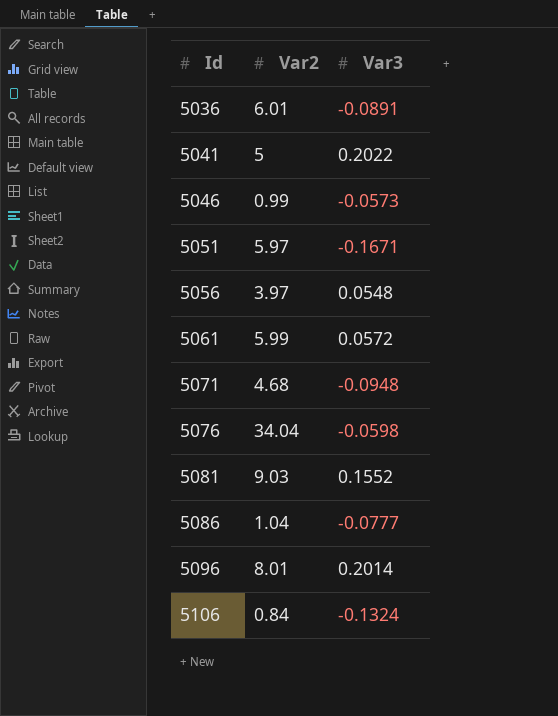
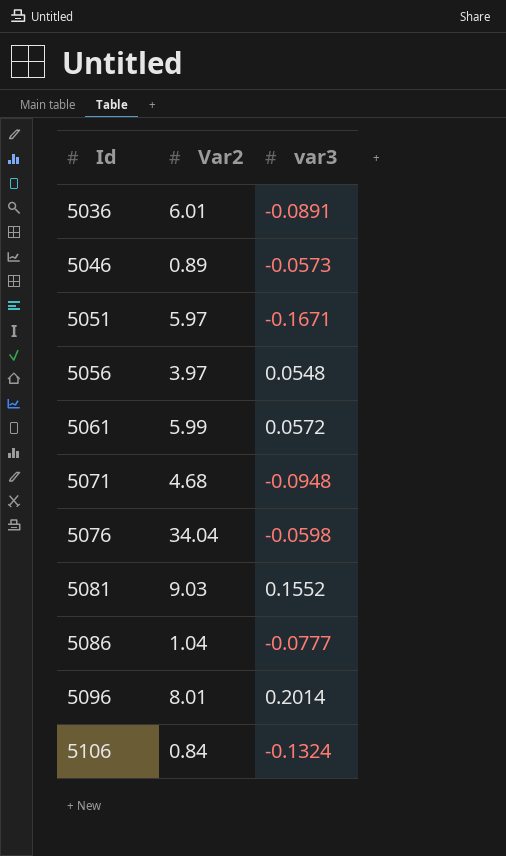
column name: Var3 -> var3
row 5041: 5 | 0.2022 -> none
5046 | Var2: 0.99 -> 0.89

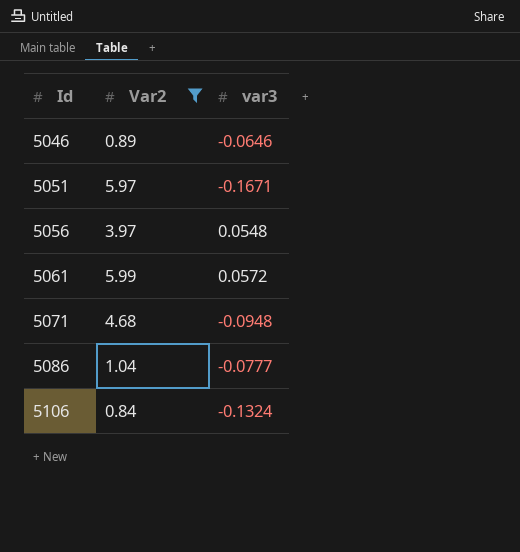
filter: none -> Var2 <= 5.99
5046 | var3: -0.0573 -> -0.0646

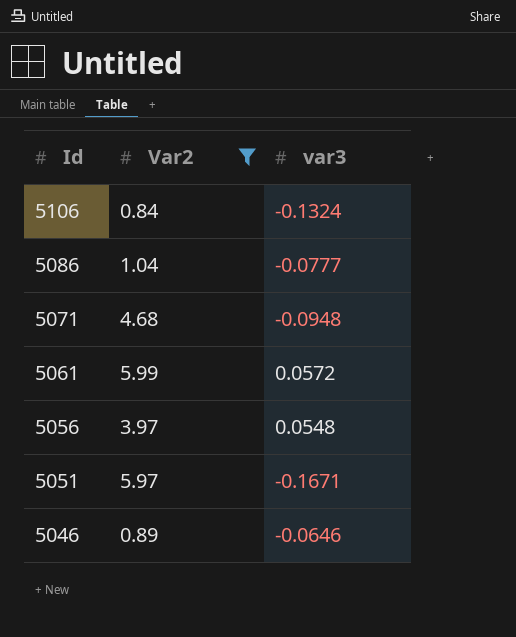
row order: Id ascending -> Id descending

